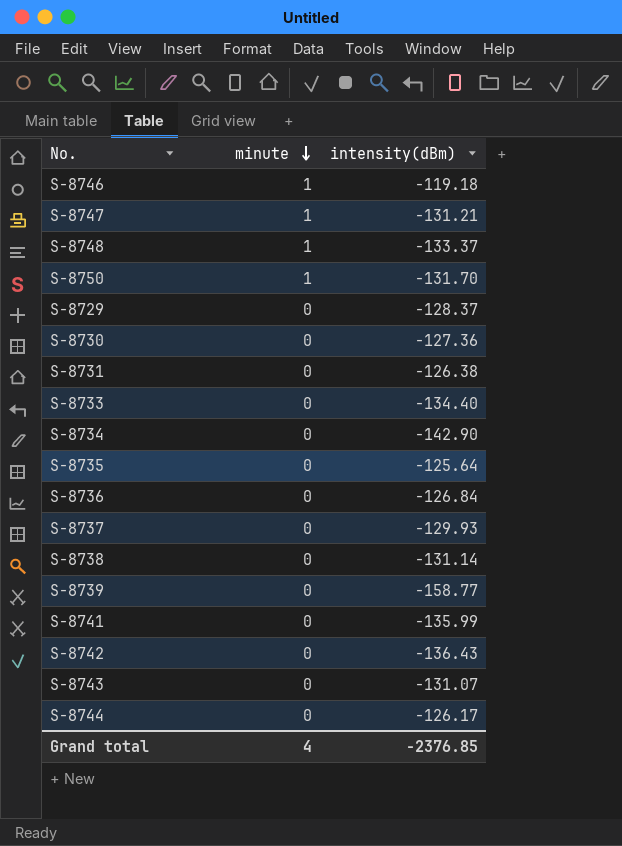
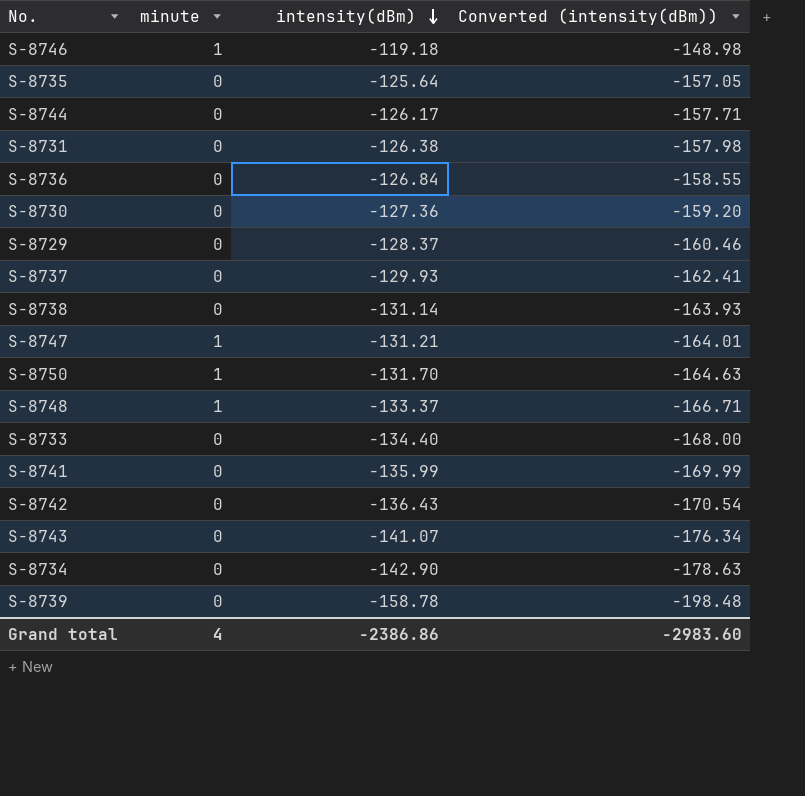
row order: minute descending -> intensity(dBm) descending
column Converted (intensity(dBm)) | formula: none -> [intensity(dBm)] * 1.25
S-8743 | intensity(dBm): -131.07 -> -141.07
S-8739 | intensity(dBm): -158.77 -> -158.78
Grand total | intensity(dBm): -2376.85 -> -2386.86

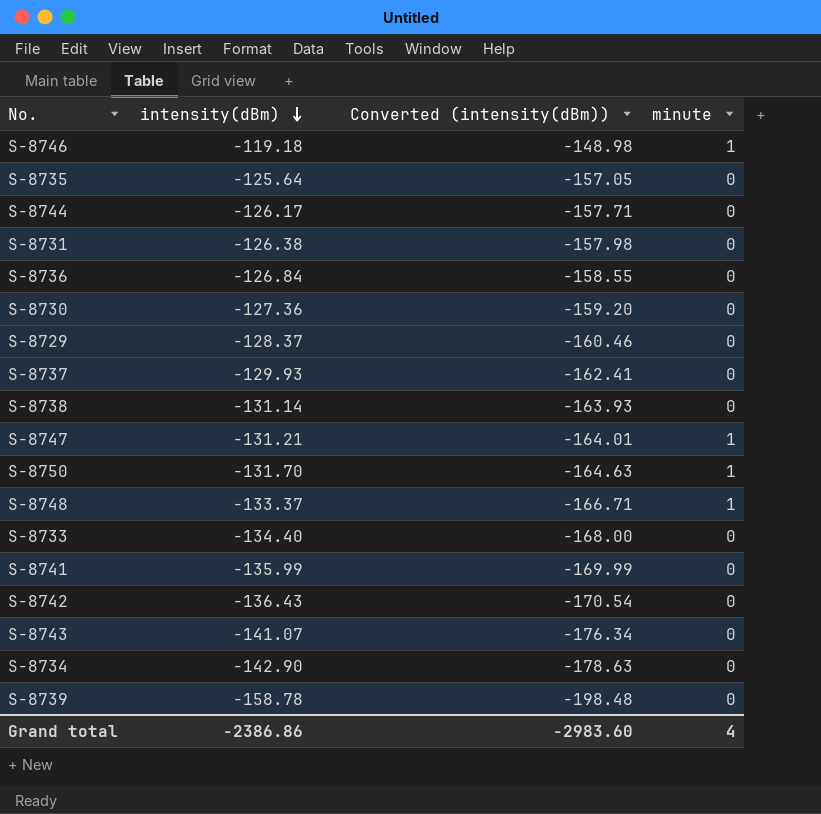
column minute | position: 2 -> 4

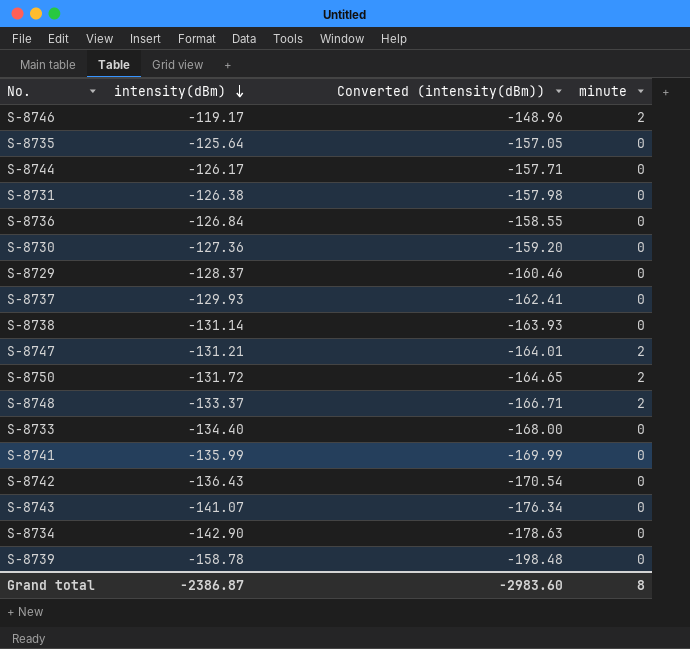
S-8746 | intensity(dBm): -119.18 -> -119.17
S-8746 | Converted (intensity(dBm)): -148.98 -> -148.96
S-8746 | minute: 1 -> 2
S-8747 | minute: 1 -> 2
S-8750 | intensity(dBm): -131.70 -> -131.72
S-8750 | Converted (intensity(dBm)): -164.63 -> -164.65
S-8750 | minute: 1 -> 2
S-8748 | minute: 1 -> 2
Grand total | intensity(dBm): -2386.86 -> -2386.87
Grand total | minute: 4 -> 8

